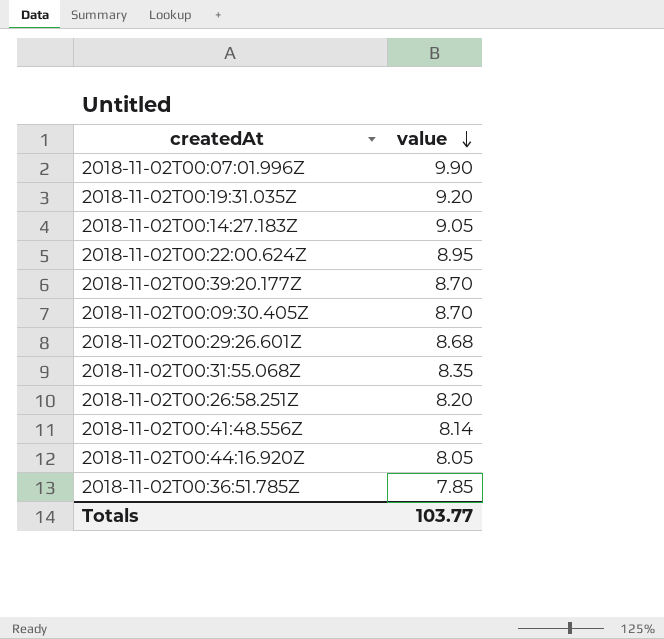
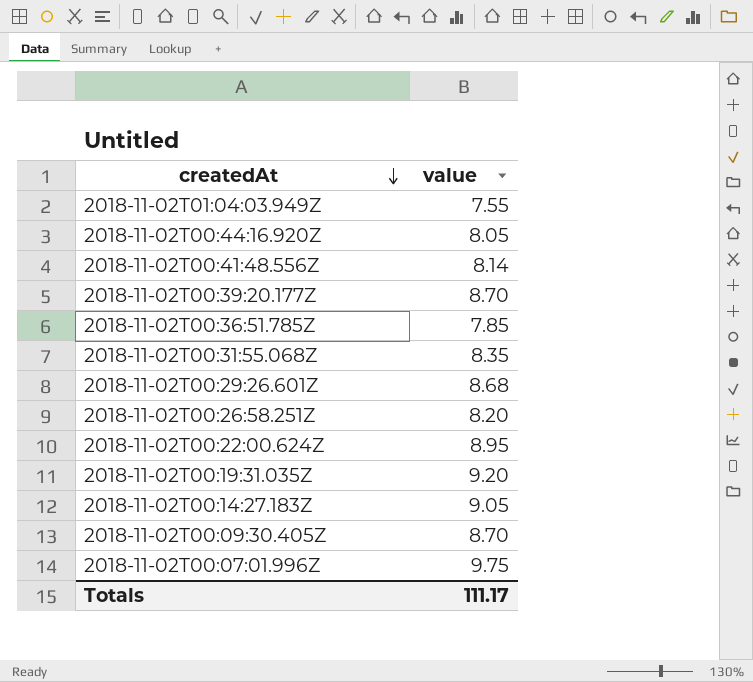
row order: value descending -> createdAt descending
row 2018-11-02T01:04:03.949Z: none -> 7.55
2018-11-02T00:07:01.996Z | value: 9.90 -> 9.75
Totals | value: 103.77 -> 111.17

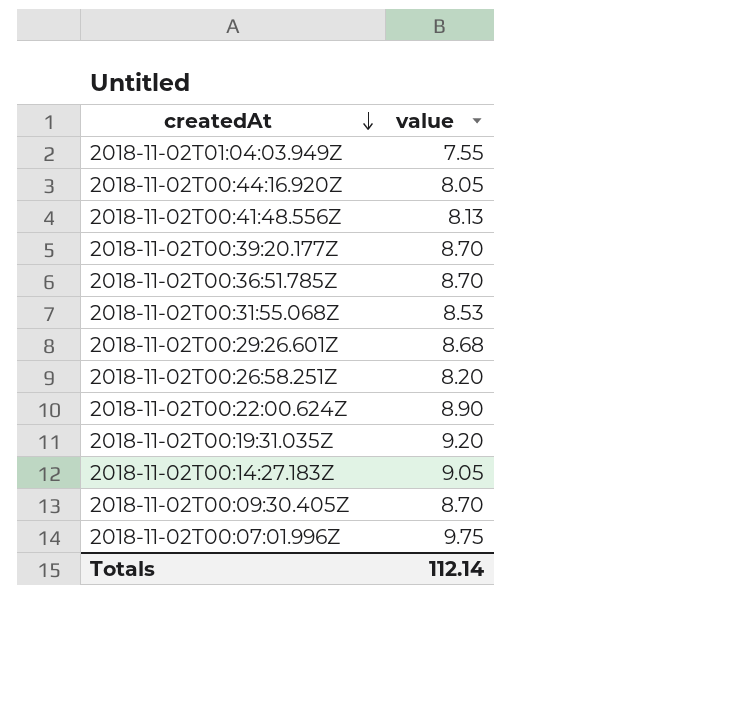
2018-11-02T00:41:48.556Z | value: 8.14 -> 8.13
2018-11-02T00:36:51.785Z | value: 7.85 -> 8.70
2018-11-02T00:31:55.068Z | value: 8.35 -> 8.53
2018-11-02T00:22:00.624Z | value: 8.95 -> 8.90
Totals | value: 111.17 -> 112.14

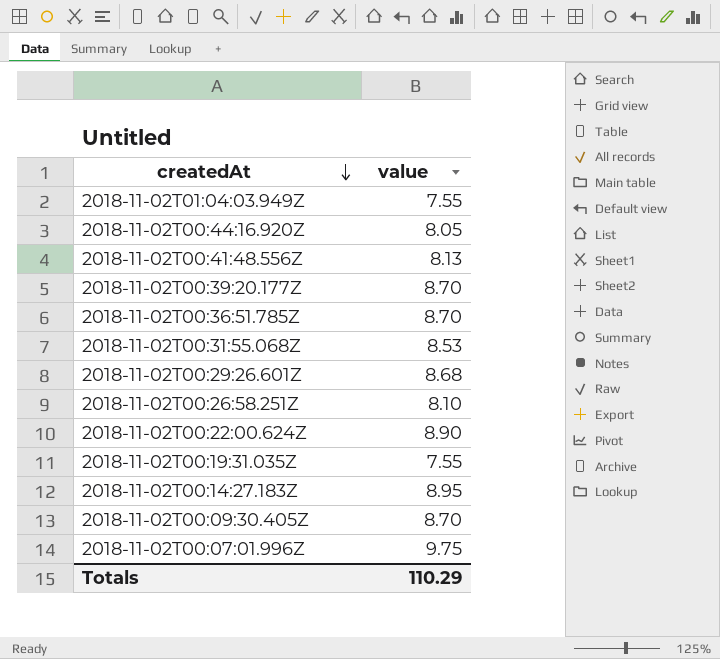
2018-11-02T00:26:58.251Z | value: 8.20 -> 8.10
2018-11-02T00:19:31.035Z | value: 9.20 -> 7.55
2018-11-02T00:14:27.183Z | value: 9.05 -> 8.95
Totals | value: 112.14 -> 110.29

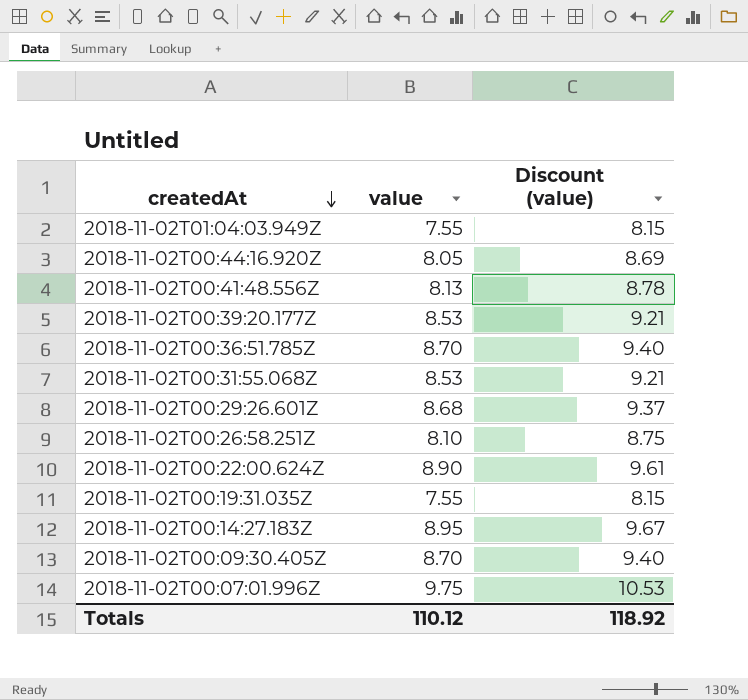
column Discount (value) | formula: none -> [value] * 1.08
2018-11-02T00:39:20.177Z | value: 8.70 -> 8.53
Totals | value: 110.29 -> 110.12

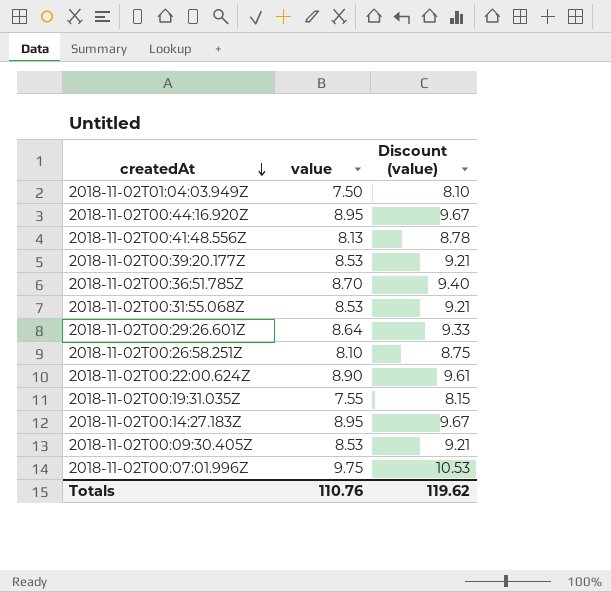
2018-11-02T01:04:03.949Z | value: 7.55 -> 7.50
2018-11-02T01:04:03.949Z | Discount (value): 8.15 -> 8.10
2018-11-02T00:44:16.920Z | value: 8.05 -> 8.95
2018-11-02T00:44:16.920Z | Discount (value): 8.69 -> 9.67
2018-11-02T00:29:26.601Z | value: 8.68 -> 8.64
2018-11-02T00:29:26.601Z | Discount (value): 9.37 -> 9.33
2018-11-02T00:09:30.405Z | value: 8.70 -> 8.53
2018-11-02T00:09:30.405Z | Discount (value): 9.40 -> 9.21
Totals | value: 110.12 -> 110.76
Totals | Discount (value): 118.92 -> 119.62

